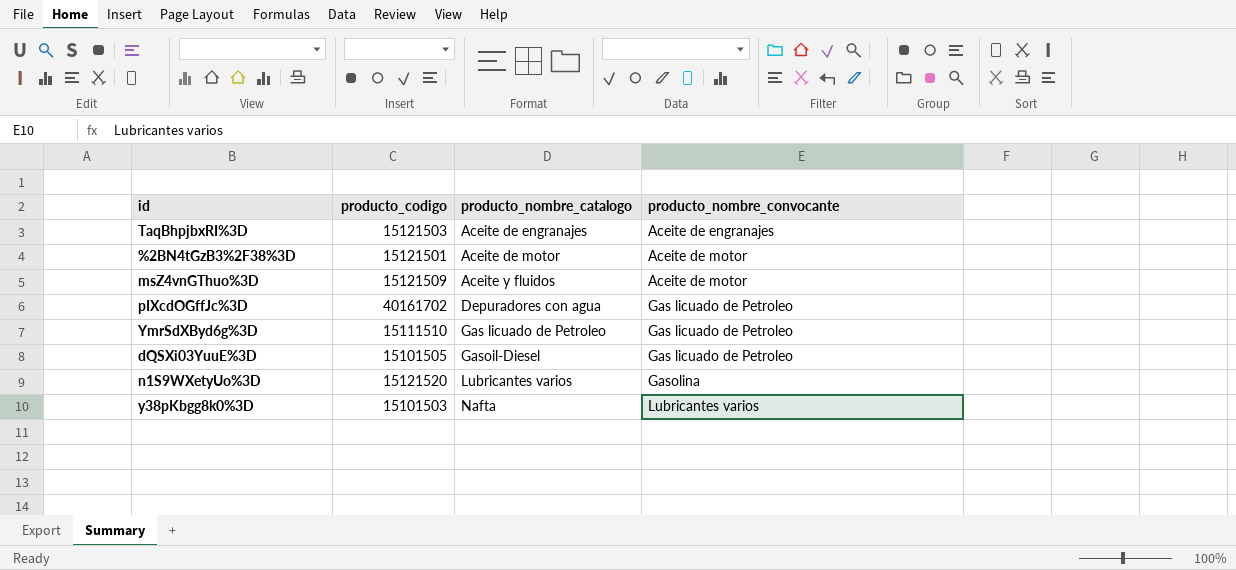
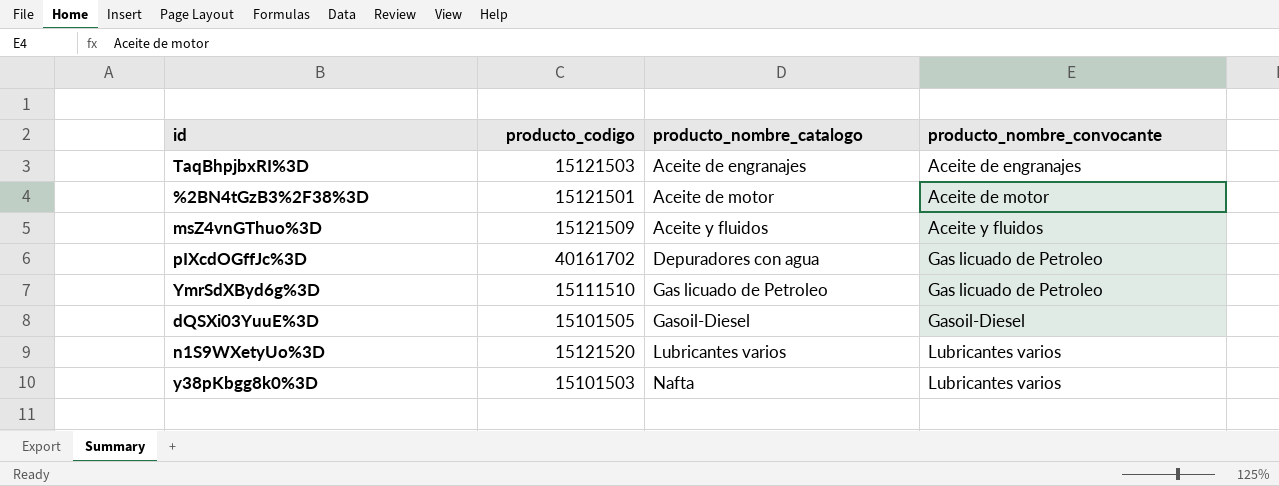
msZ4vnGThuo%3D | producto_nombre_convocante: Aceite de motor -> Aceite y fluidos
dQSXi03YuuE%3D | producto_nombre_convocante: Gas licuado de Petroleo -> Gasoil-Diesel
n1S9WXetyUo%3D | producto_nombre_convocante: Gasolina -> Lubricantes varios

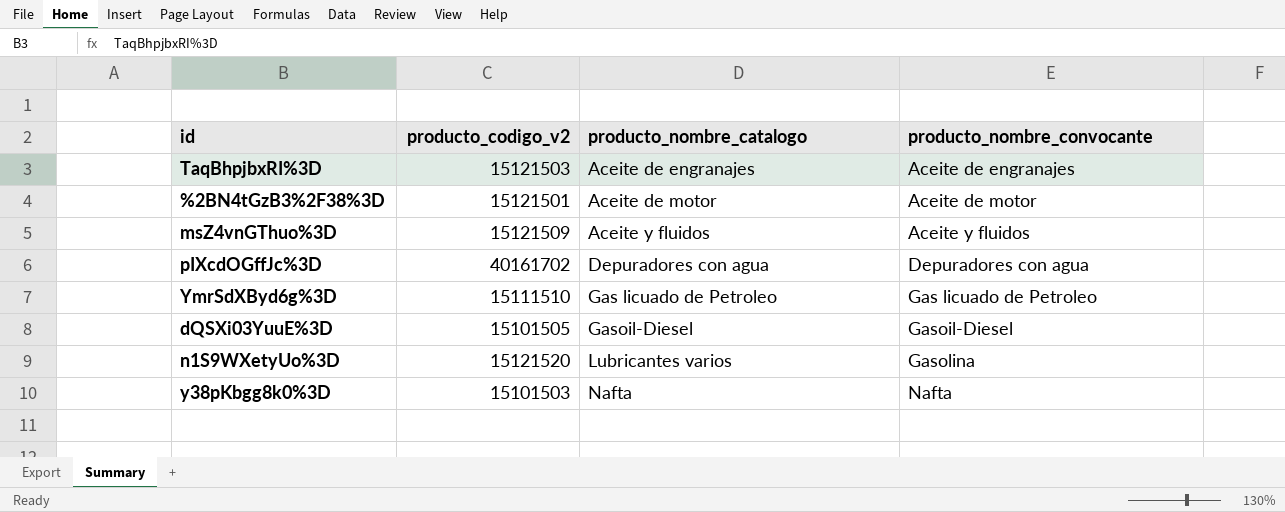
column name: producto_codigo -> producto_codigo_v2
pIXcdOGffJc%3D | producto_nombre_convocante: Gas licuado de Petroleo -> Depuradores con agua
n1S9WXetyUo%3D | producto_nombre_convocante: Lubricantes varios -> Gasolina
y38pKbgg8k0%3D | producto_nombre_convocante: Lubricantes varios -> Nafta

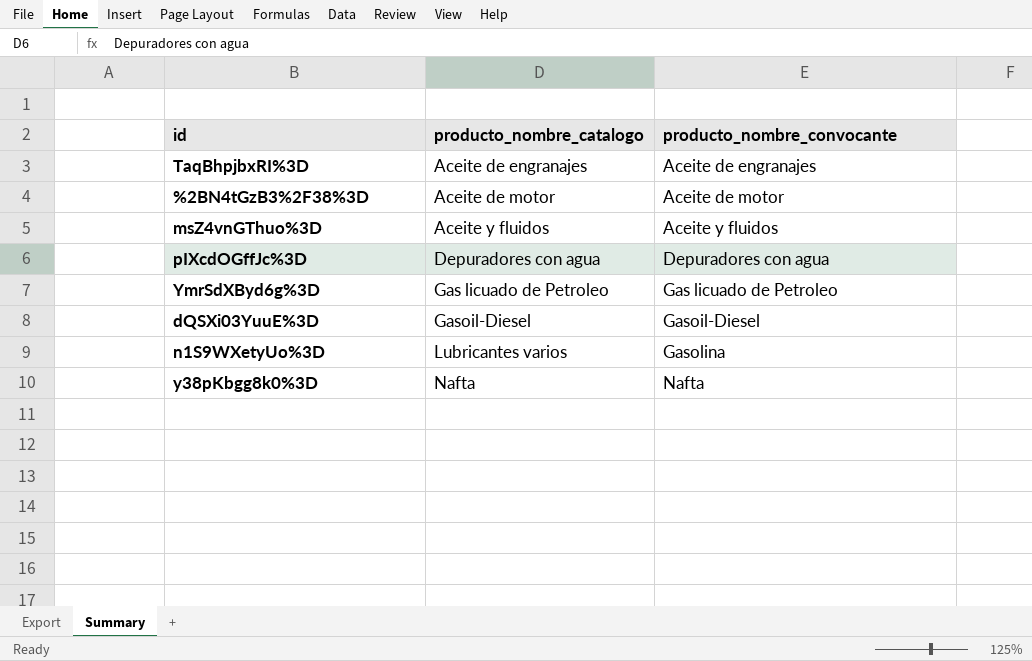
column producto_codigo_v2 | position: 2 -> none

